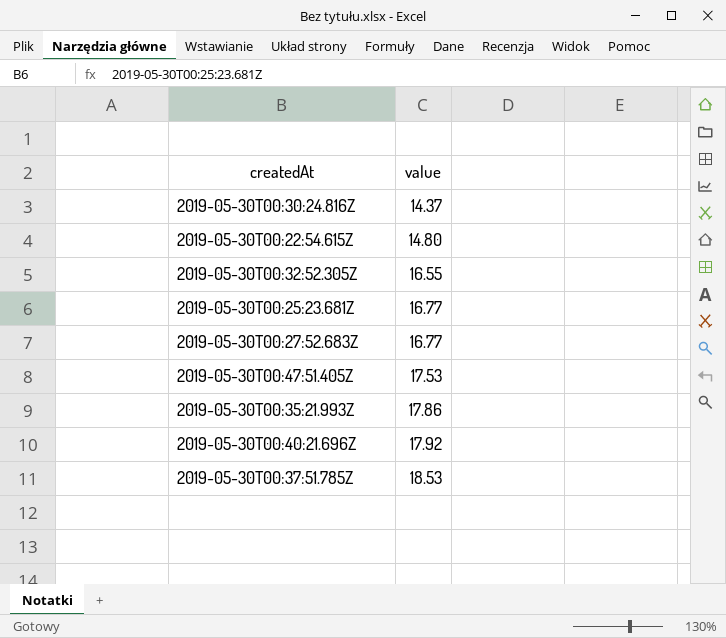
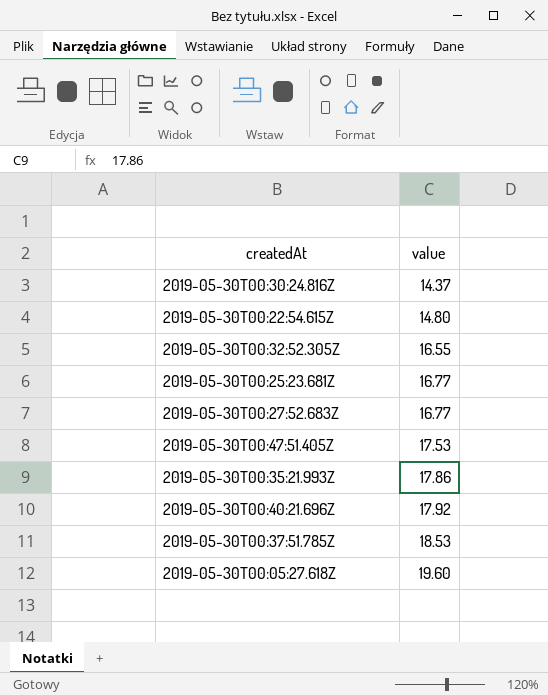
row 2019-05-30T00:05:27.618Z: none -> 19.60

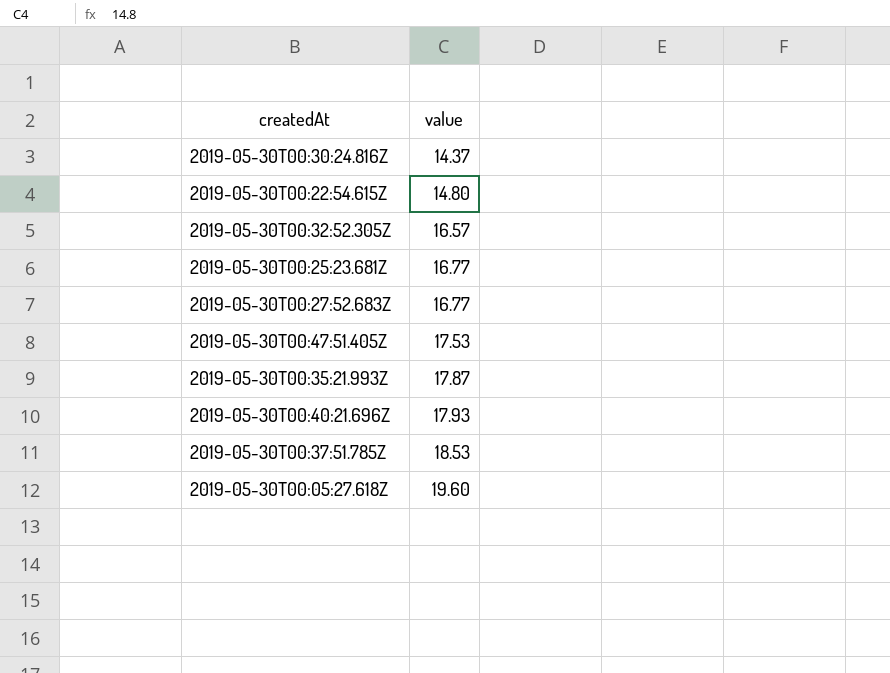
2019-05-30T00:32:52.305Z | value: 16.55 -> 16.57
2019-05-30T00:35:21.993Z | value: 17.86 -> 17.87
2019-05-30T00:40:21.696Z | value: 17.92 -> 17.93

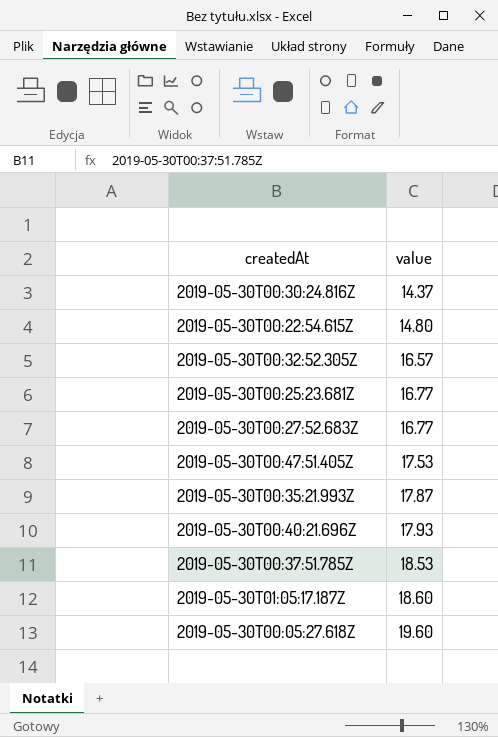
row 2019-05-30T01:05:17.187Z: none -> 18.60

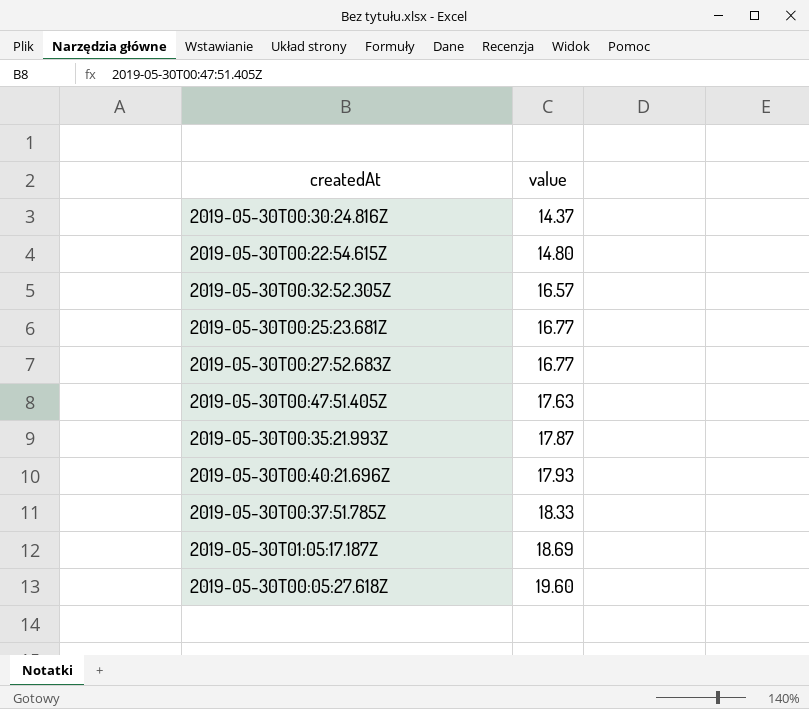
2019-05-30T00:47:51.405Z | value: 17.53 -> 17.63
2019-05-30T00:37:51.785Z | value: 18.53 -> 18.33
2019-05-30T01:05:17.187Z | value: 18.60 -> 18.69

